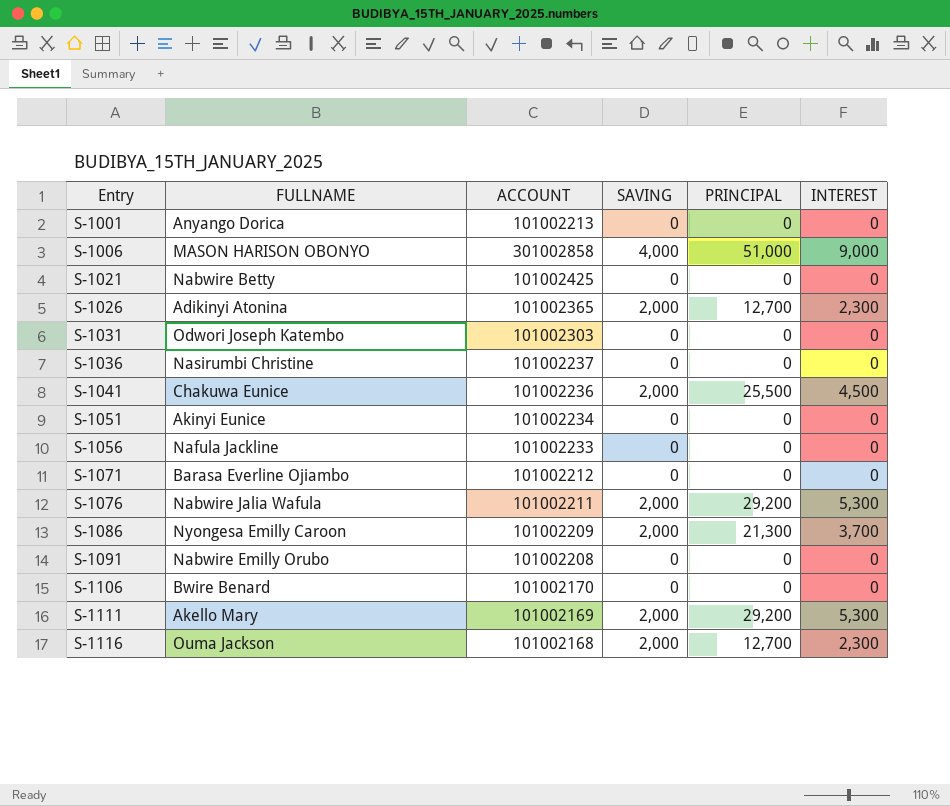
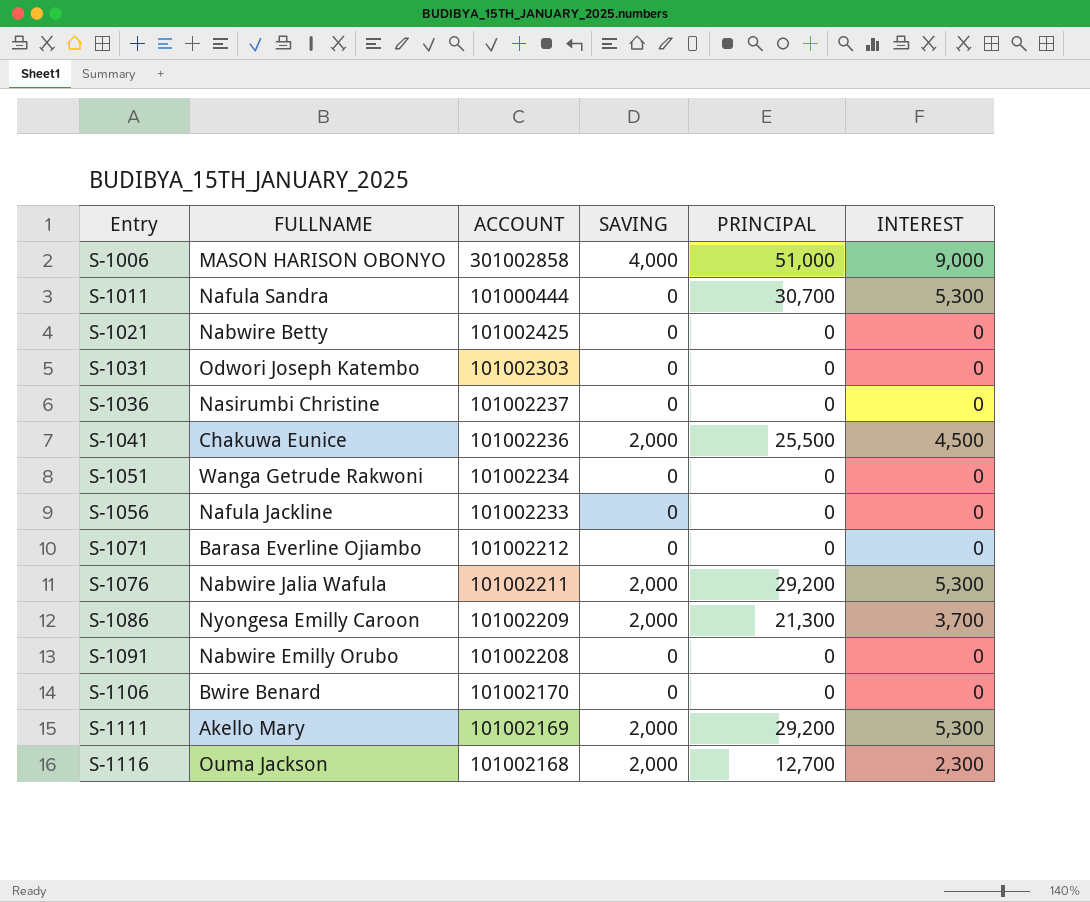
row S-1001: Anyango Dorica | 101002213 | 0 | 0 | 0 -> none
row S-1026: Adikinyi Atonina | 101002365 | 2,000 | 12,700 | 2,300 -> none
row S-1011: none -> Nafula Sandra | 101000444 | 0 | 30,700 | 5,300
S-1051 | FULLNAME: Akinyi Eunice -> Wanga Getrude Rakwoni

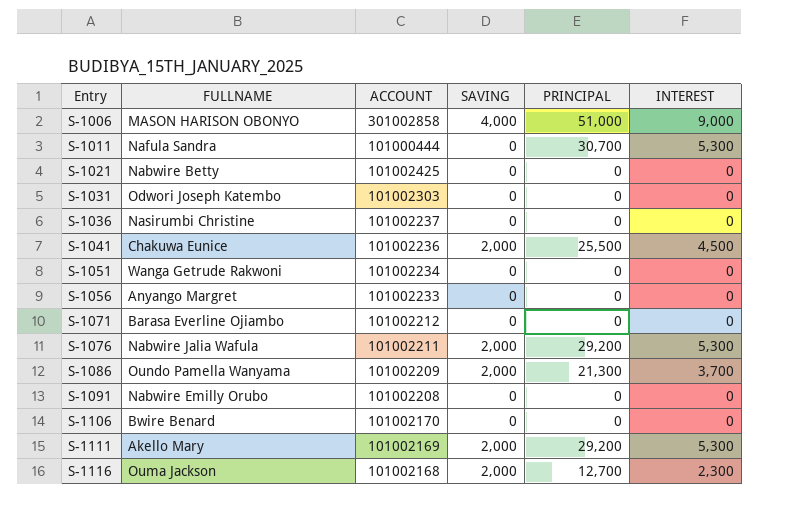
S-1056 | FULLNAME: Nafula Jackline -> Anyango Margret
S-1086 | FULLNAME: Nyongesa Emilly Caroon -> Oundo Pamella Wanyama

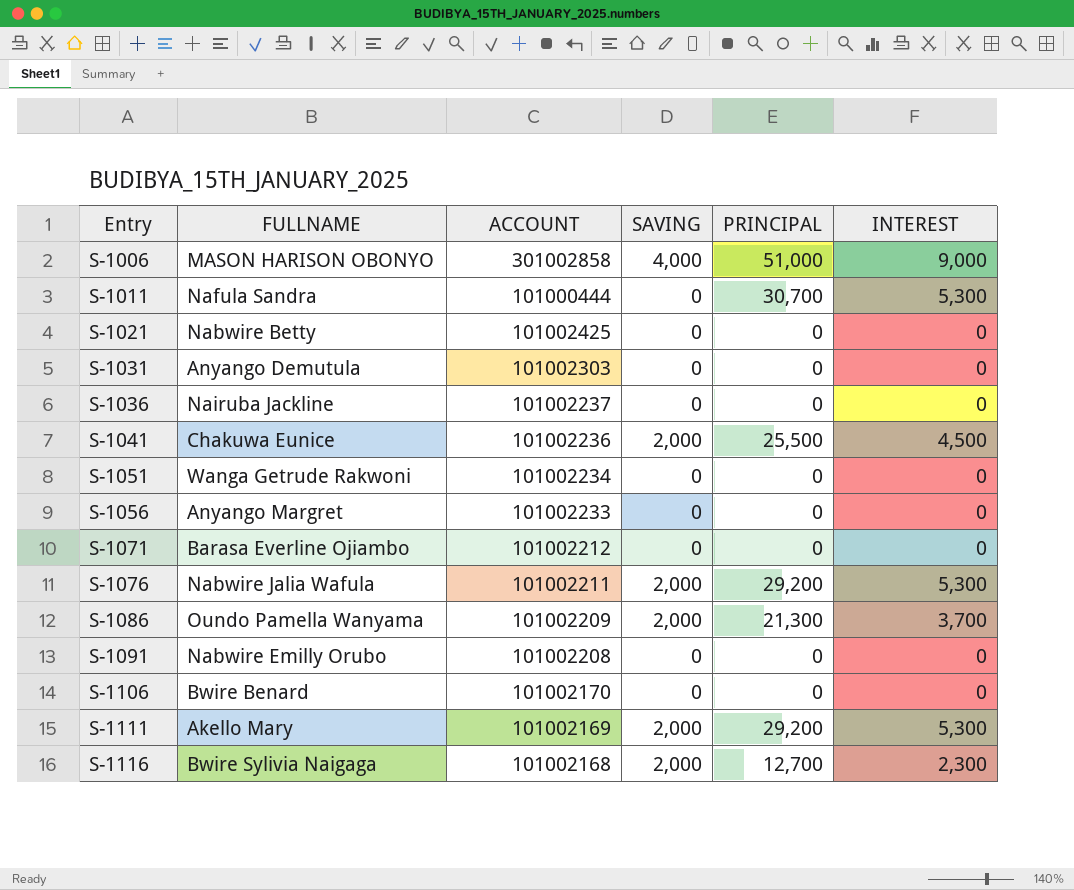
S-1031 | FULLNAME: Odwori Joseph Katembo -> Anyango Demutula
S-1036 | FULLNAME: Nasirumbi Christine -> Nairuba Jackline
S-1116 | FULLNAME: Ouma Jackson -> Bwire Sylivia Naigaga

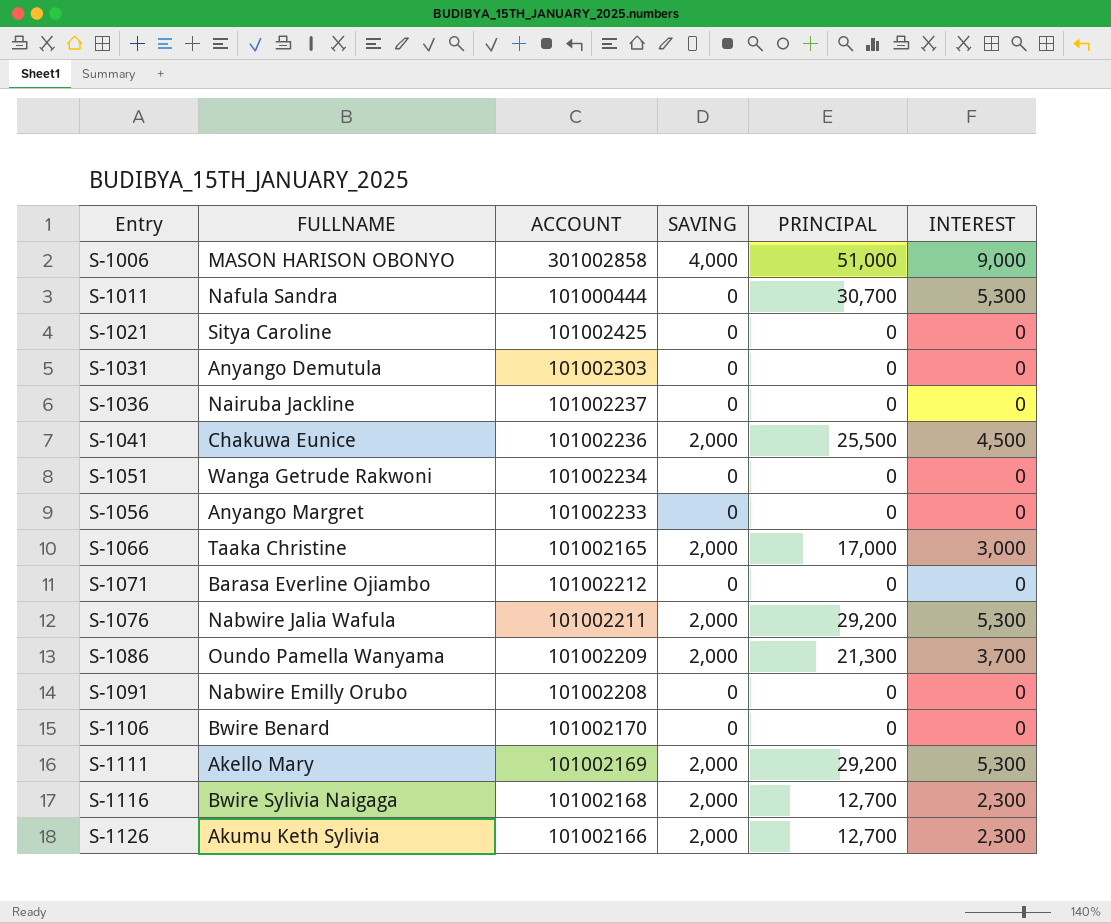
S-1021 | FULLNAME: Nabwire Betty -> Sitya Caroline
row S-1066: none -> Taaka Christine | 101002165 | 2,000 | 17,000 | 3,000
row S-1126: none -> Akumu Keth Sylivia | 101002166 | 2,000 | 12,700 | 2,300

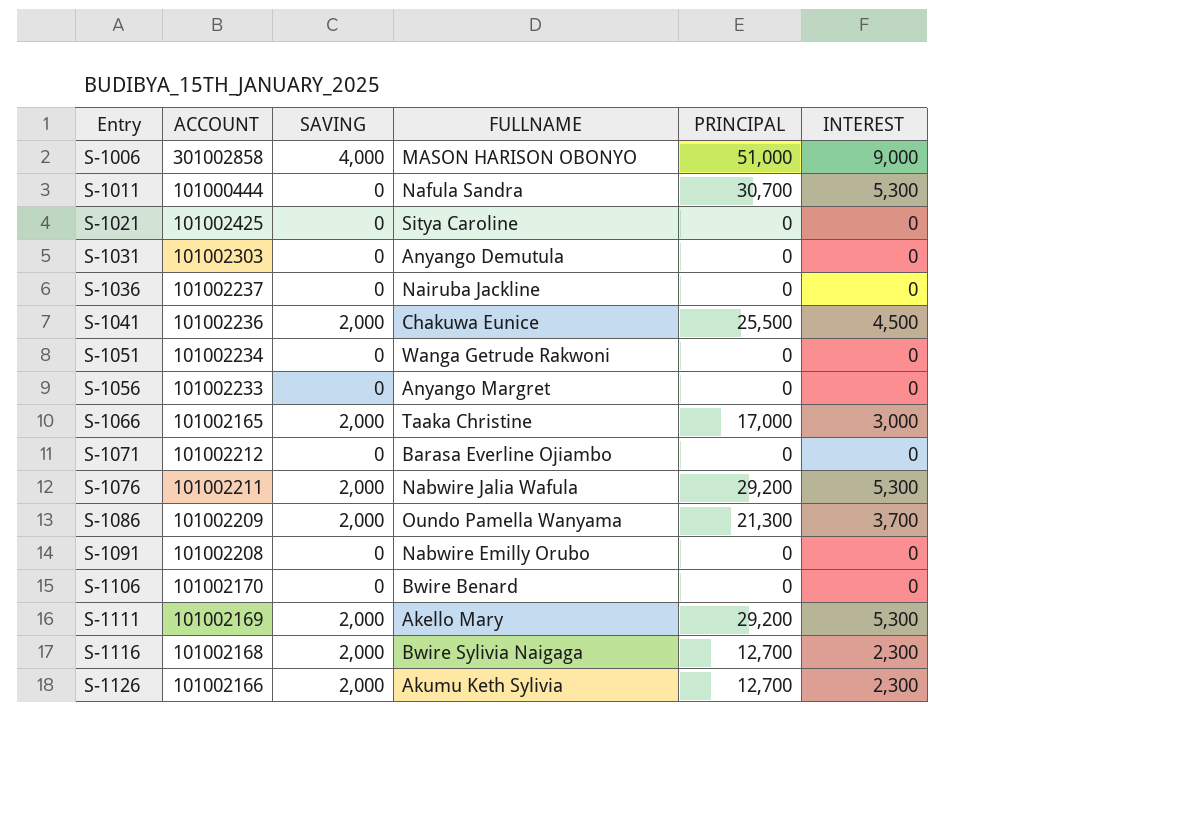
column FULLNAME | position: 2 -> 4

